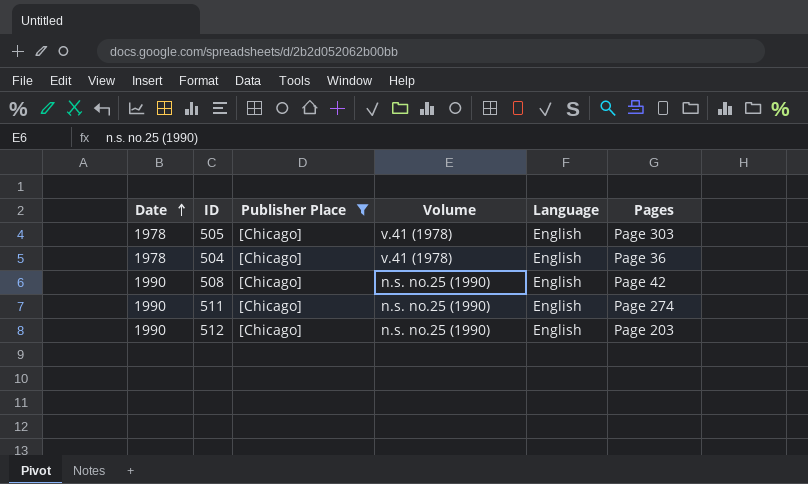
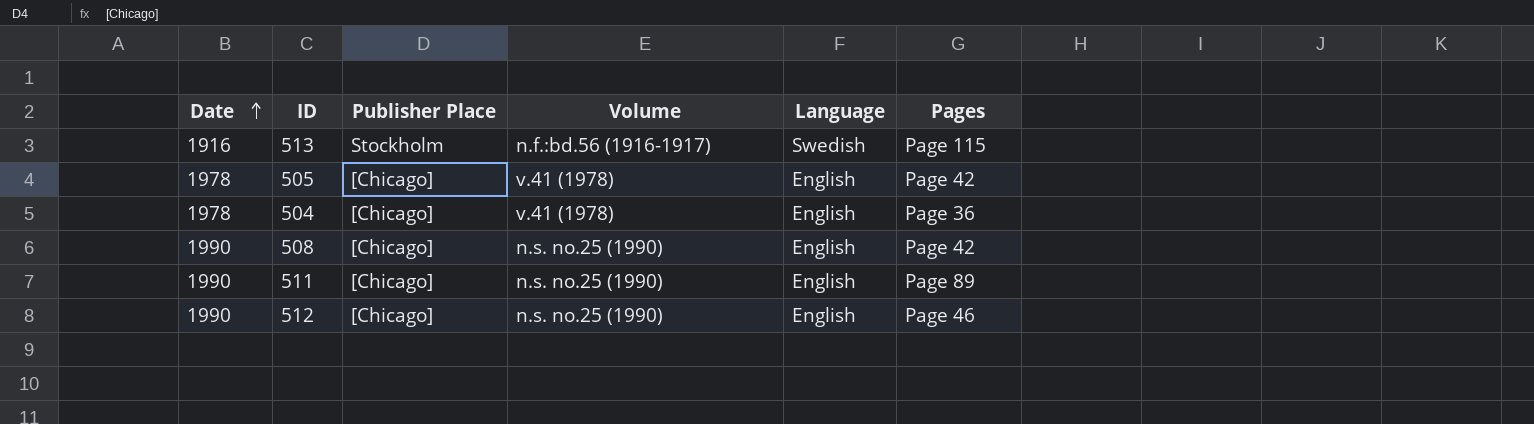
filter: Publisher Place = [Chicago] -> none
505 | Pages: Page 303 -> Page 42
511 | Pages: Page 274 -> Page 89
512 | Pages: Page 203 -> Page 46

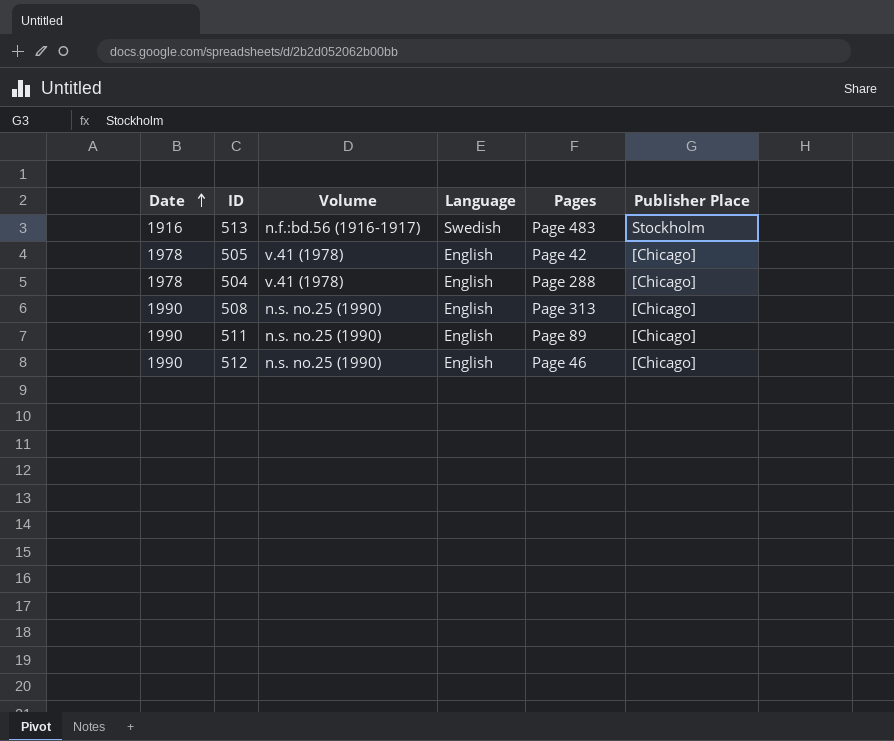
column Publisher Place | position: 3 -> 6
513 | Pages: Page 115 -> Page 483
504 | Pages: Page 36 -> Page 288
508 | Pages: Page 42 -> Page 313

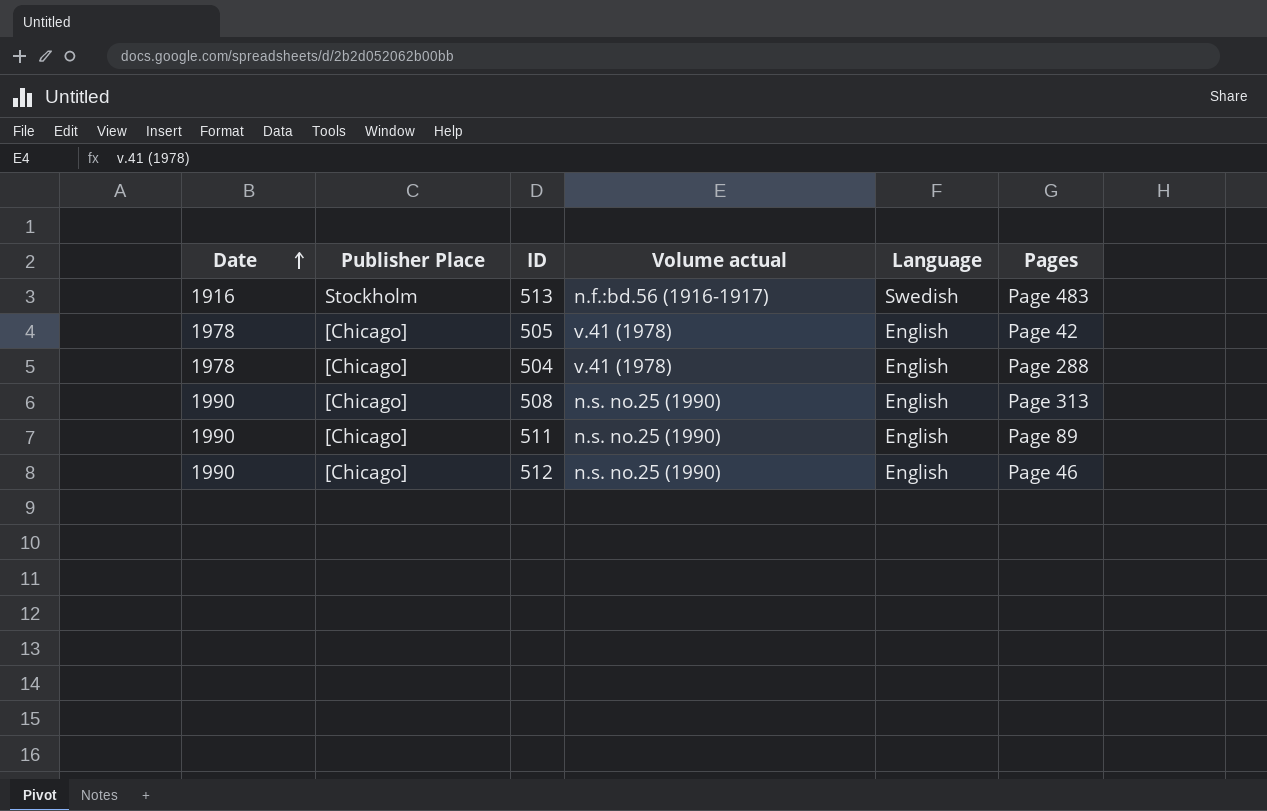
column Publisher Place | position: 6 -> 2
column name: Volume -> Volume actual

